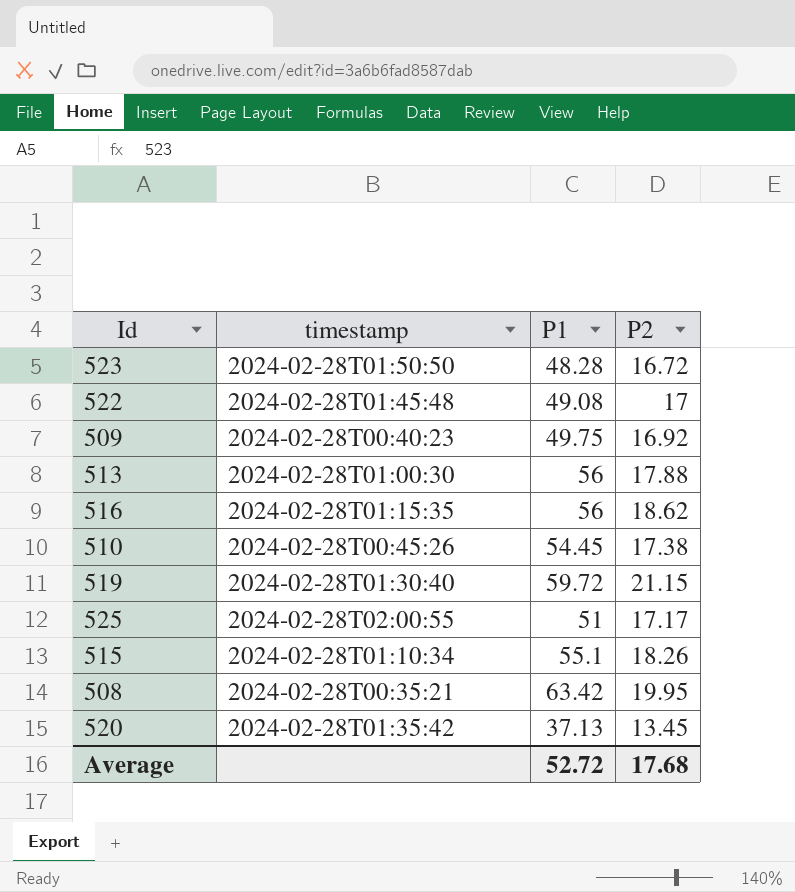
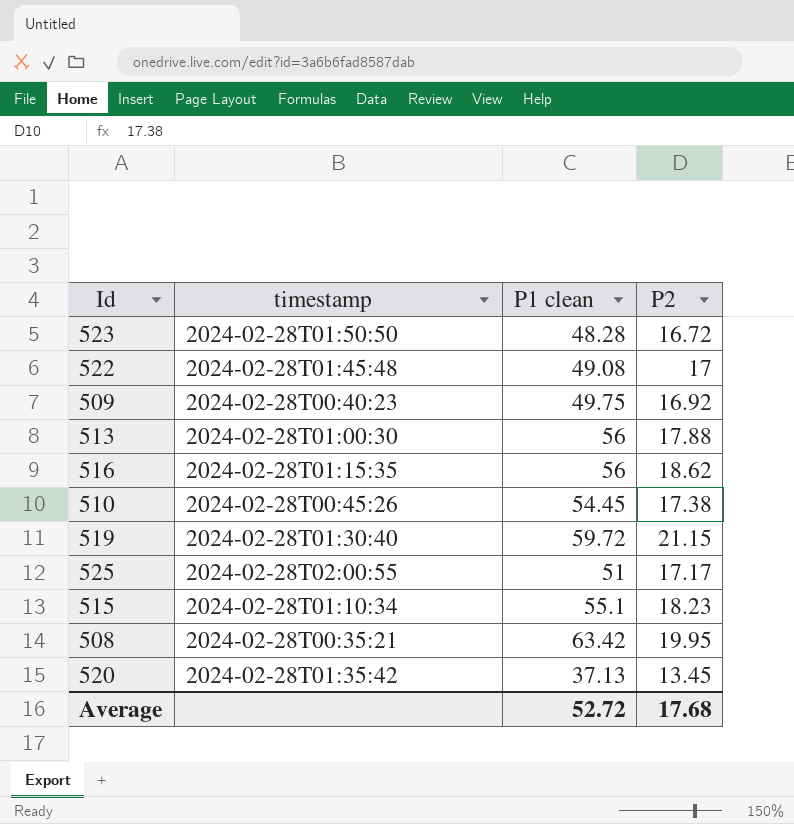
column name: P1 -> P1 clean
515 | P2: 18.26 -> 18.23

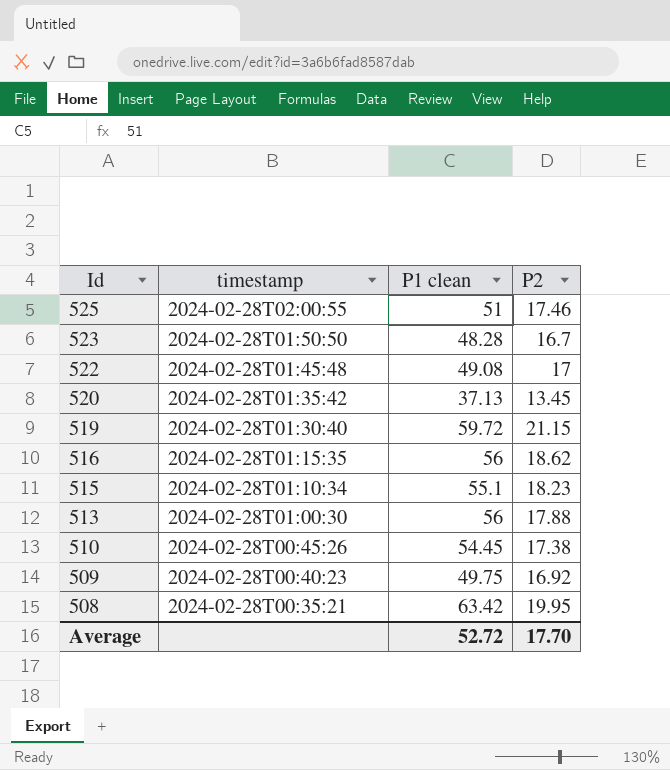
row order: none -> Id descending
525 | P2: 17.17 -> 17.46
523 | P2: 16.72 -> 16.7
Average | P2: 17.68 -> 17.70

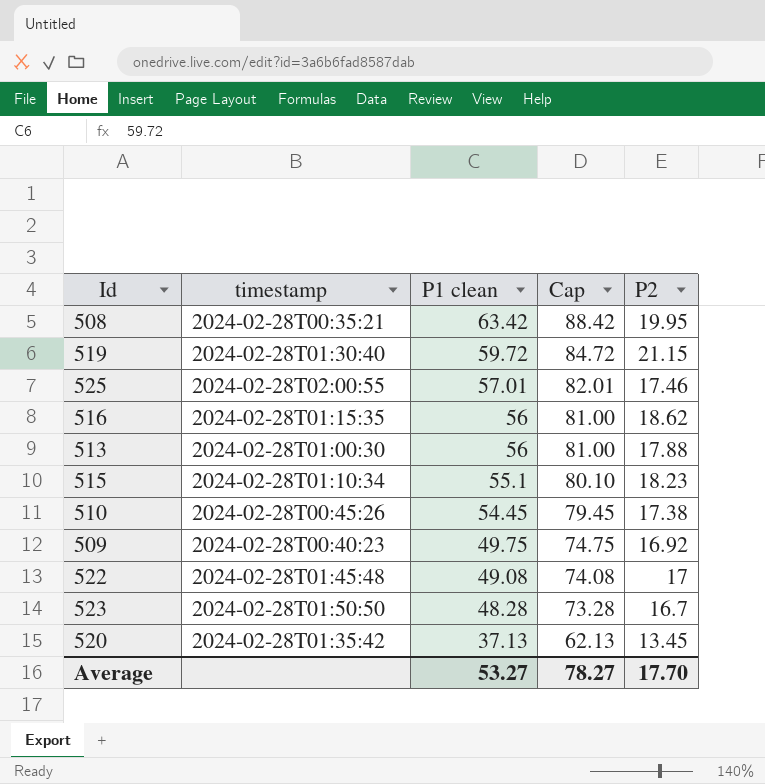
row order: Id descending -> P1 clean descending
column Cap | formula: none -> [P1 clean] + 25
525 | P1 clean: 51 -> 57.01
Average | P1 clean: 52.72 -> 53.27

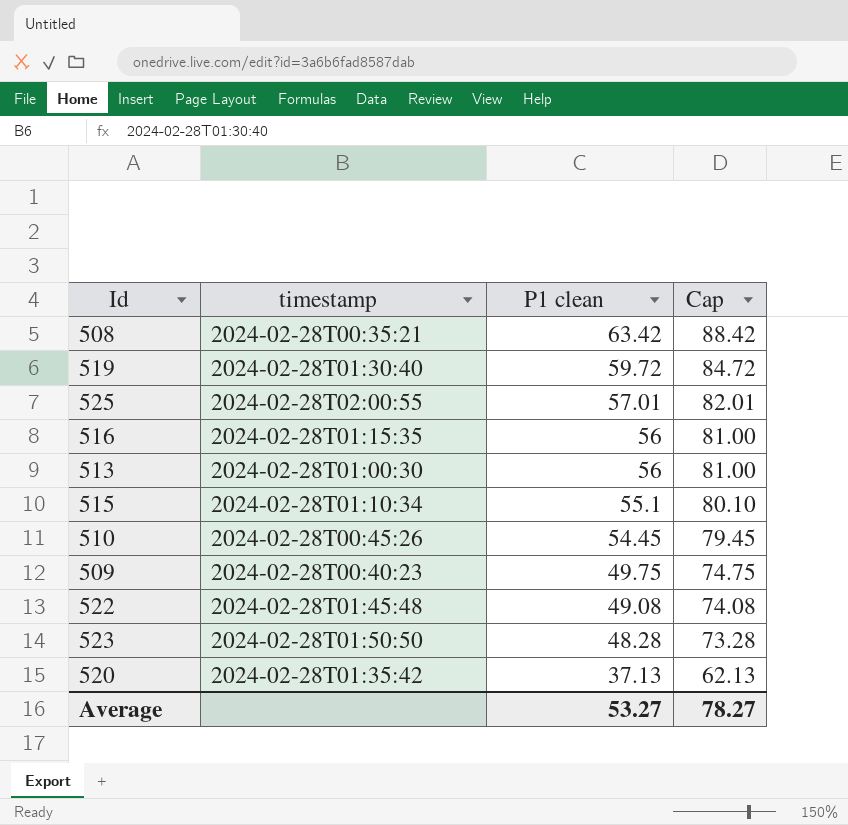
column P2 | position: 5 -> none

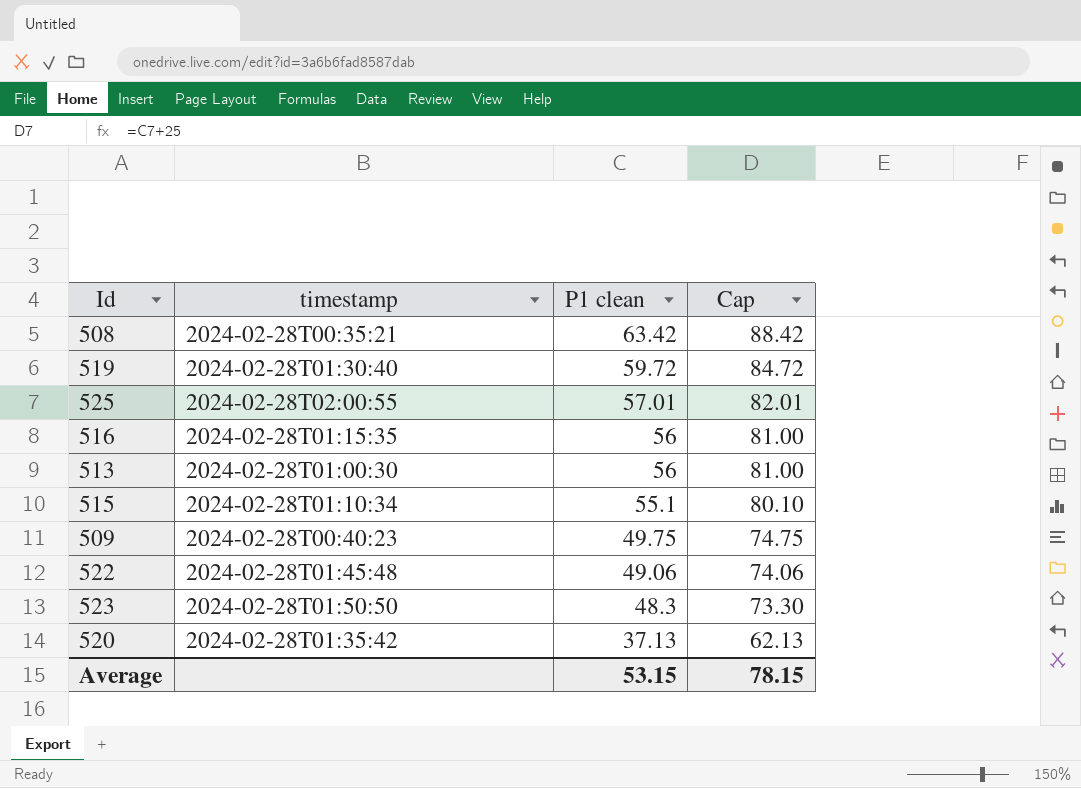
row 510: 2024-02-28T00:45:26 | 54.45 | 79.45 -> none
522 | P1 clean: 49.08 -> 49.06
522 | Cap: 74.08 -> 74.06
523 | P1 clean: 48.28 -> 48.3
523 | Cap: 73.28 -> 73.30
Average | P1 clean: 53.27 -> 53.15
Average | Cap: 78.27 -> 78.15

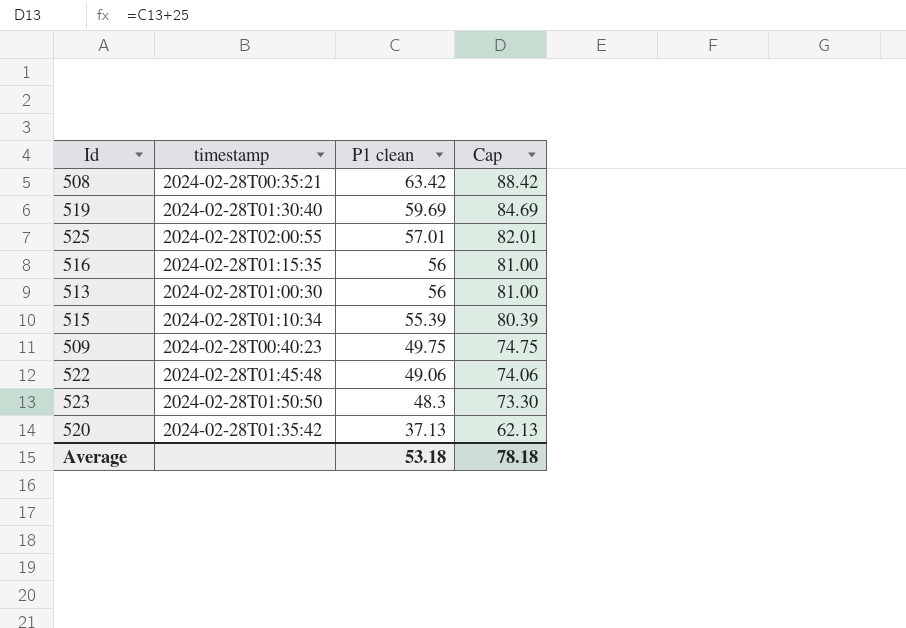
519 | P1 clean: 59.72 -> 59.69
519 | Cap: 84.72 -> 84.69
515 | P1 clean: 55.1 -> 55.39
515 | Cap: 80.10 -> 80.39
Average | P1 clean: 53.15 -> 53.18
Average | Cap: 78.15 -> 78.18

